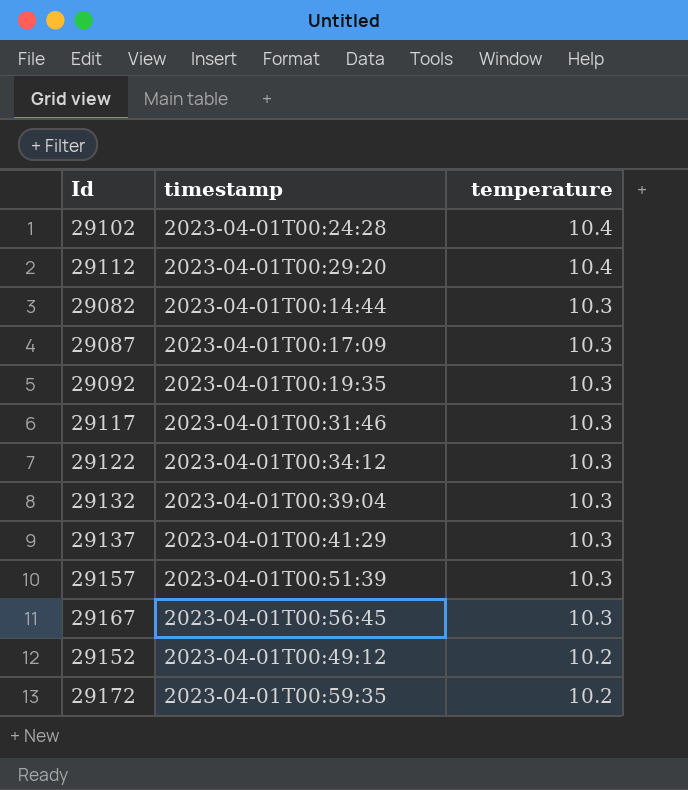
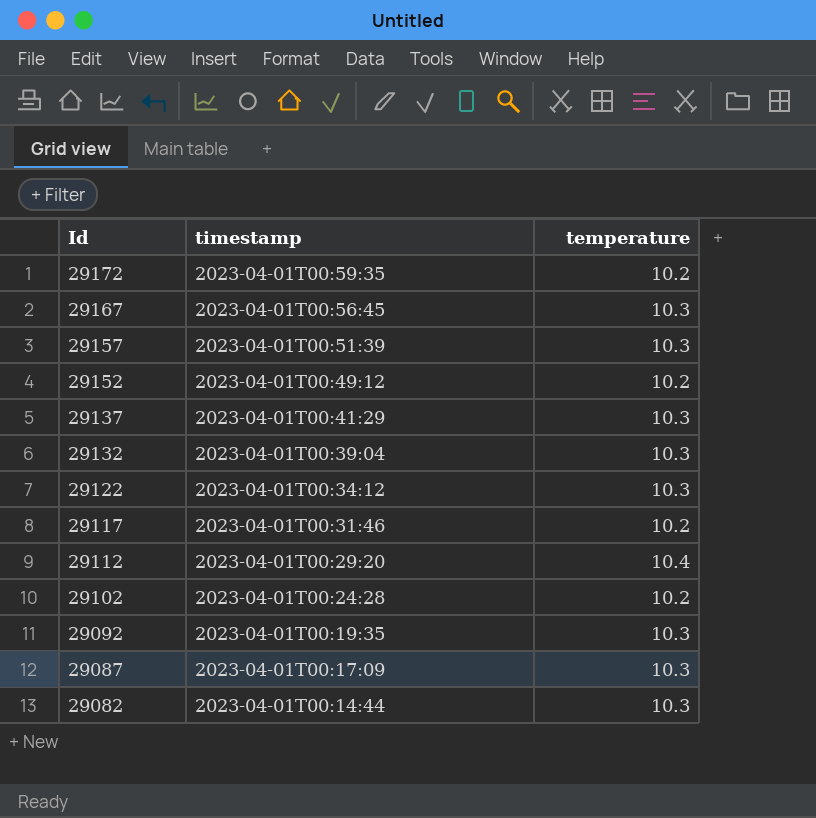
row order: temperature descending -> Id descending
29117 | temperature: 10.3 -> 10.2
29102 | temperature: 10.4 -> 10.2

